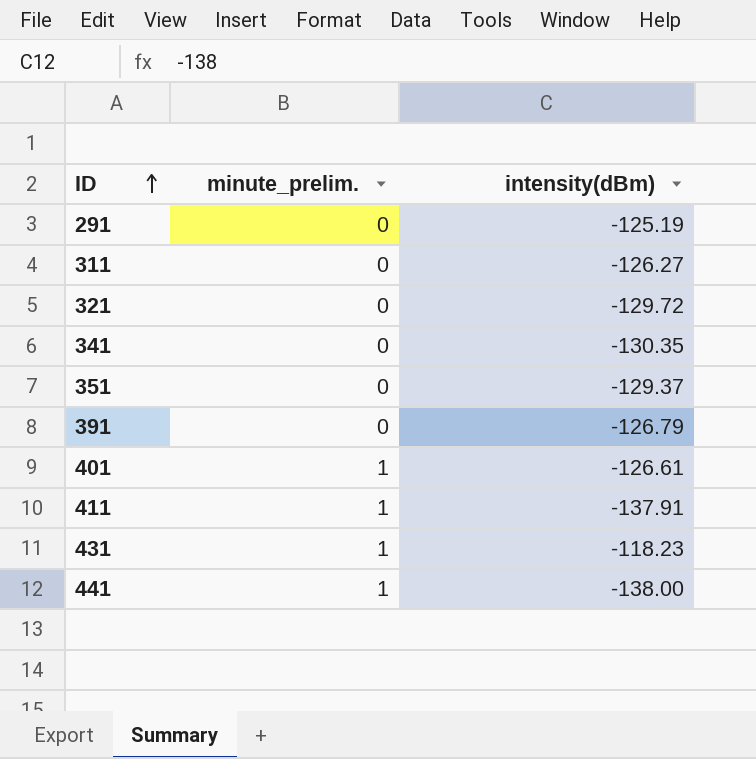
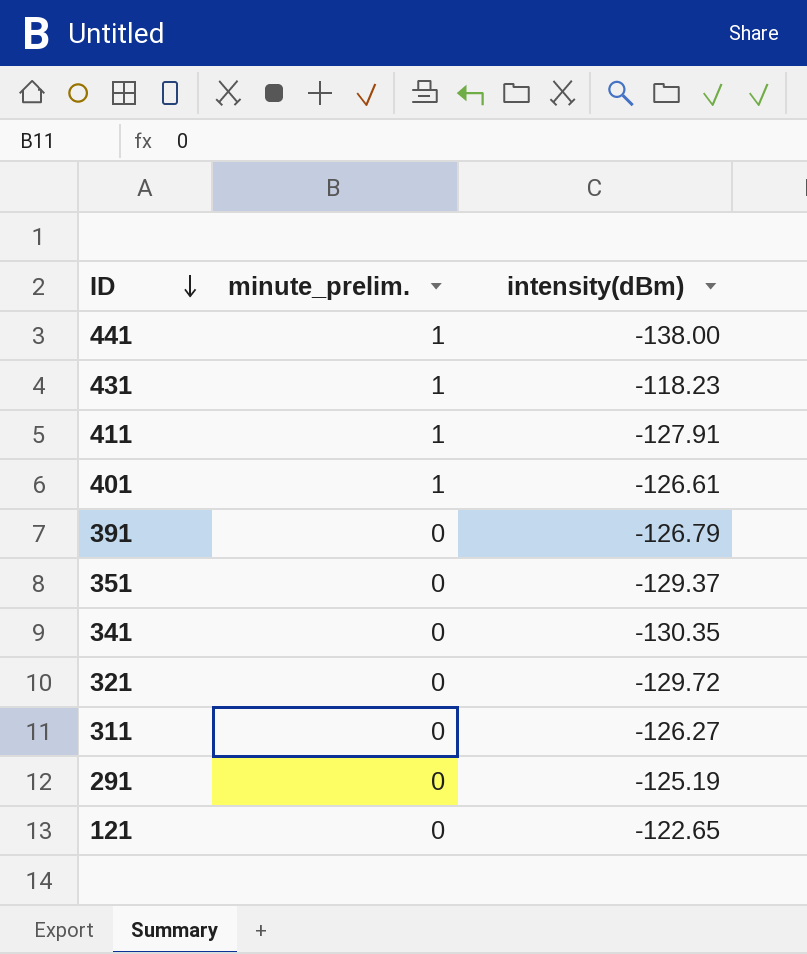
row order: ID ascending -> ID descending
411 | intensity(dBm): -137.91 -> -127.91
row 121: none -> 0 | -122.65

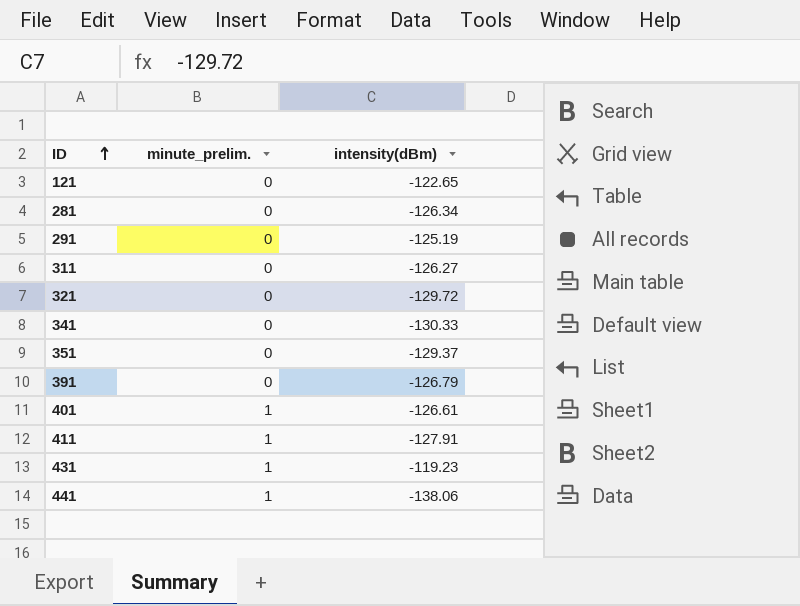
row order: ID descending -> ID ascending
row 281: none -> 0 | -126.34
341 | intensity(dBm): -130.35 -> -130.33
431 | intensity(dBm): -118.23 -> -119.23
441 | intensity(dBm): -138.00 -> -138.06

